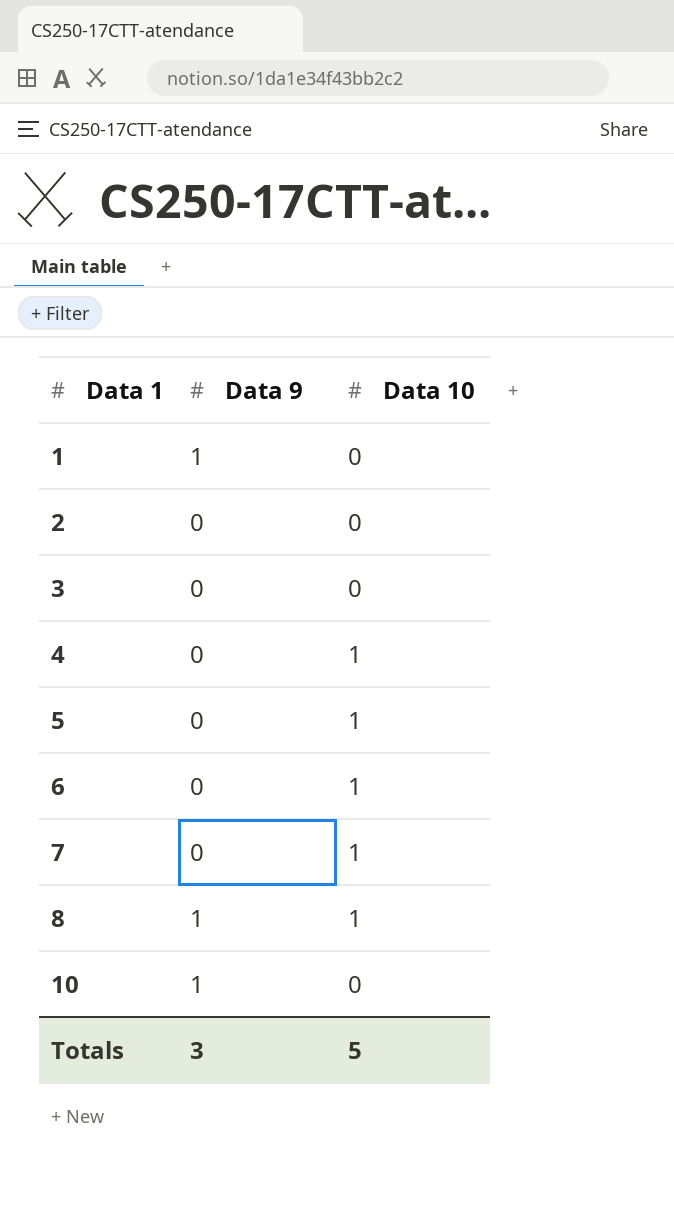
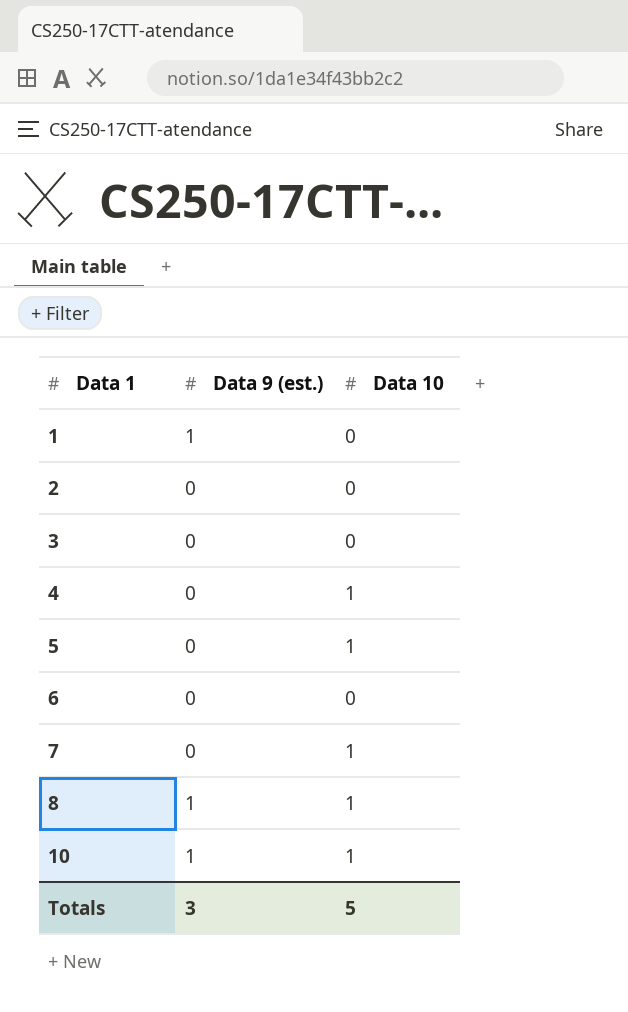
column name: Data 9 -> Data 9 (est.)
6 | Data 10: 1 -> 0
10 | Data 10: 0 -> 1

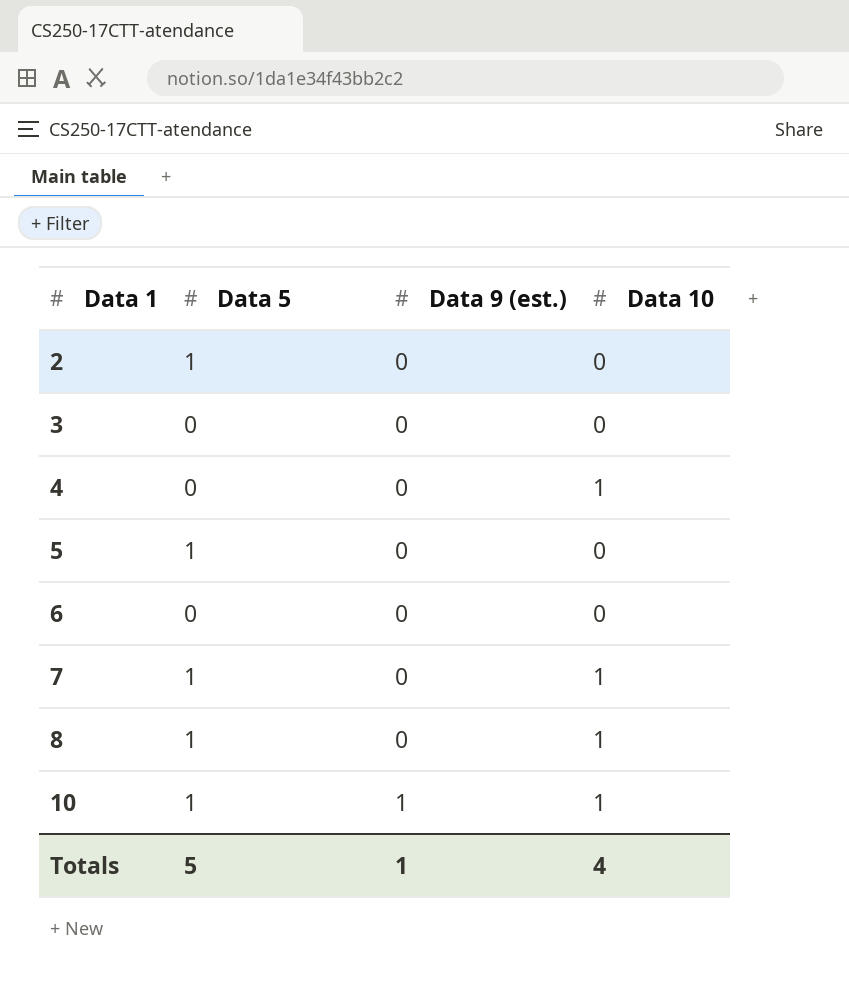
column Data 5 | position: none -> 2
row 1: 1 | 0 -> none
5 | Data 10: 1 -> 0
8 | Data 9 (est.): 1 -> 0
Totals | Data 9 (est.): 3 -> 1
Totals | Data 10: 5 -> 4

